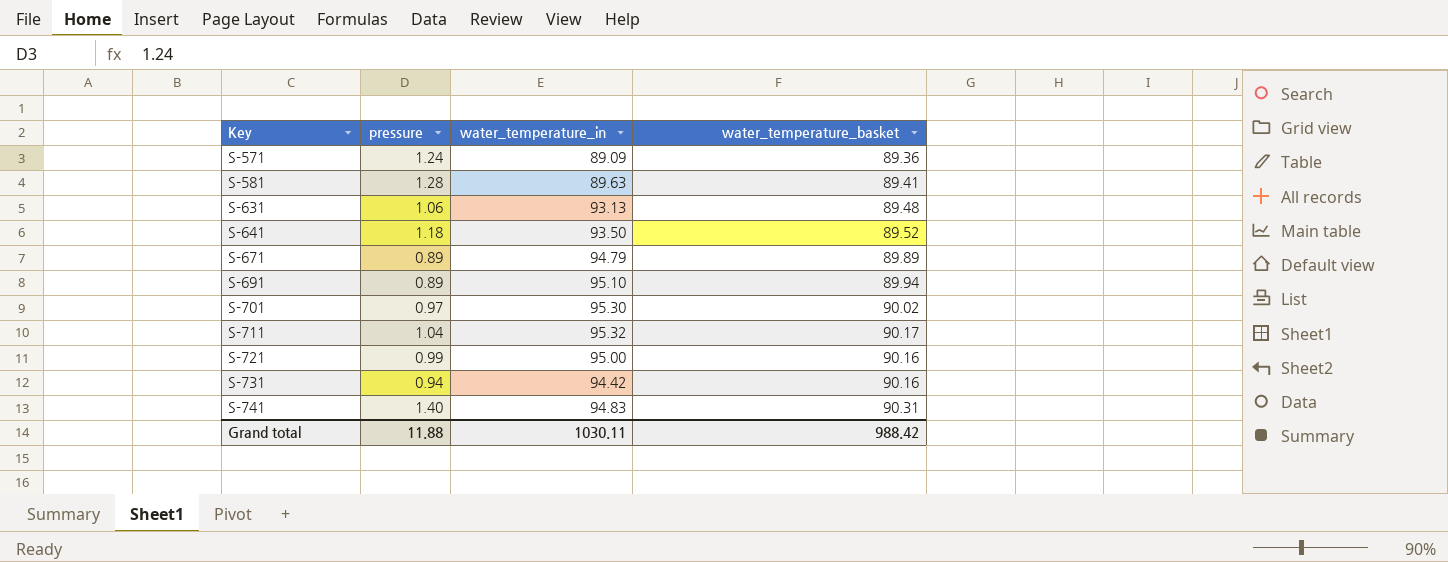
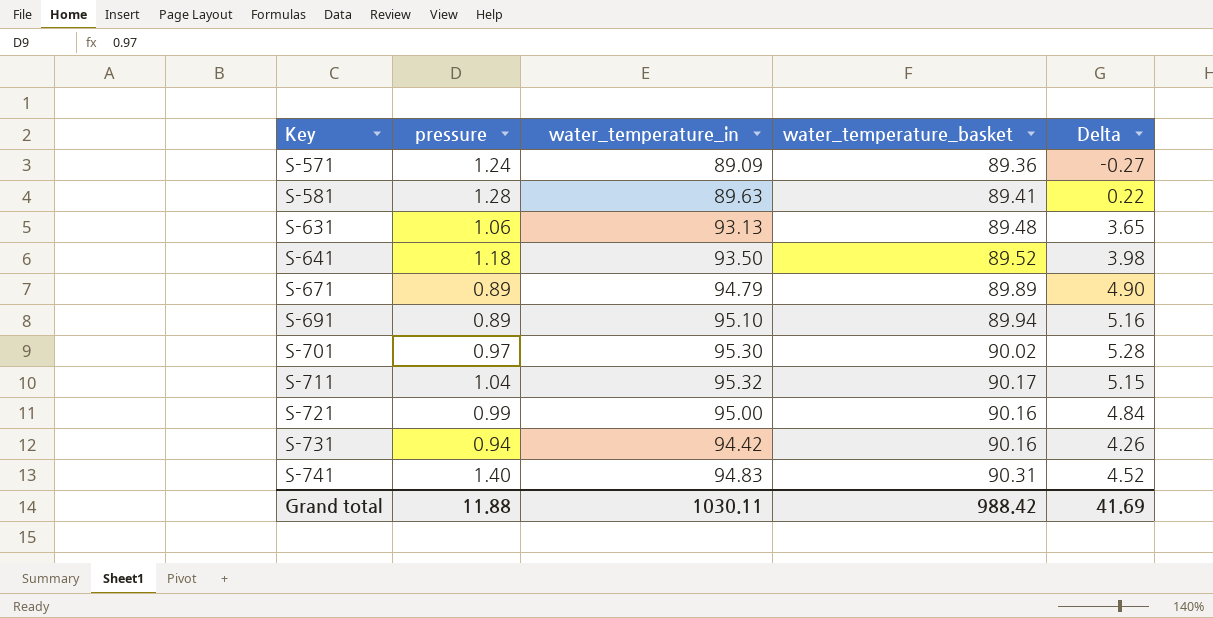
column Delta | formula: none -> [water_temperature_in] - [water_temperature_basket]

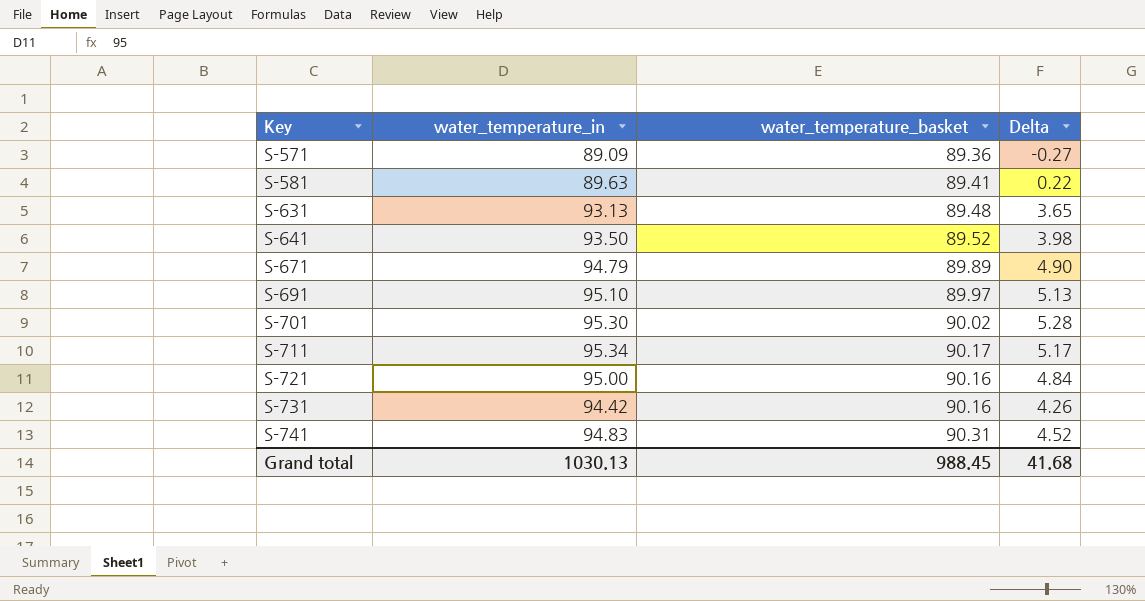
column pressure | position: 2 -> none
S-691 | water_temperature_basket: 89.94 -> 89.97
S-691 | Delta: 5.16 -> 5.13
S-711 | water_temperature_in: 95.32 -> 95.34
S-711 | Delta: 5.15 -> 5.17
Grand total | water_temperature_in: 1030.11 -> 1030.13
Grand total | water_temperature_basket: 988.42 -> 988.45
Grand total | Delta: 41.69 -> 41.68

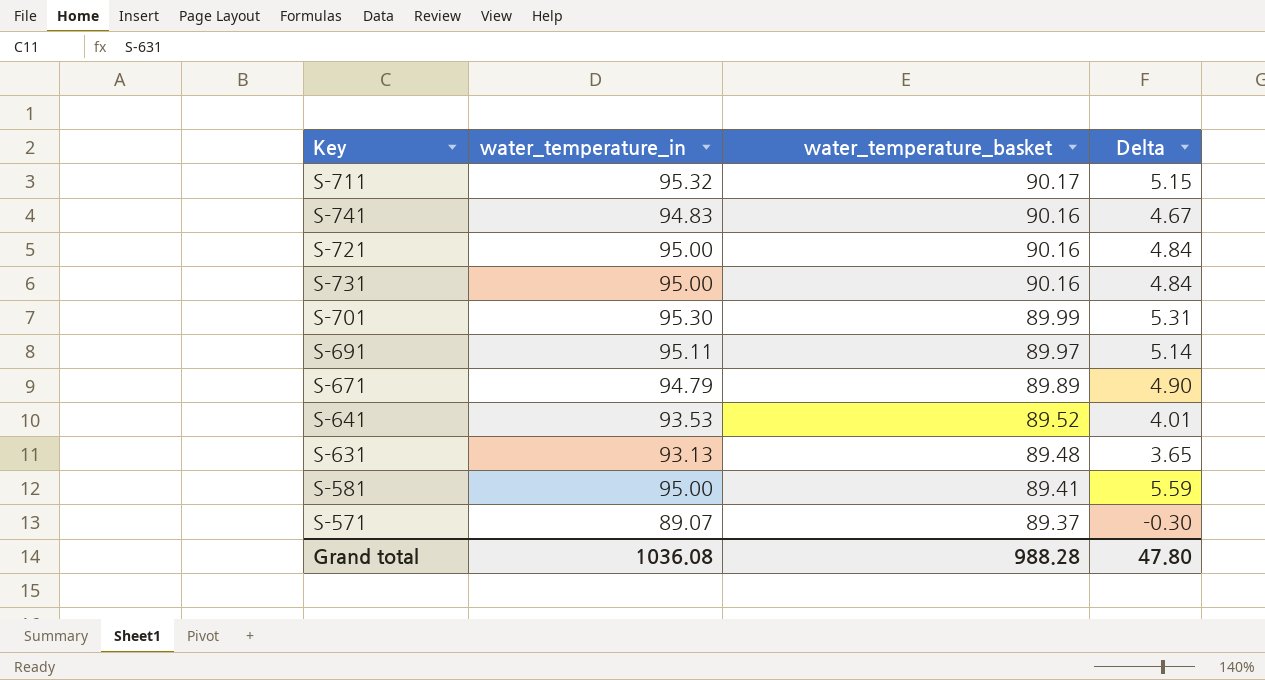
row order: Key ascending -> water_temperature_basket descending
S-711 | water_temperature_in: 95.34 -> 95.32
S-711 | Delta: 5.17 -> 5.15
S-741 | water_temperature_basket: 90.31 -> 90.16
S-741 | Delta: 4.52 -> 4.67
S-731 | water_temperature_in: 94.42 -> 95.00
S-731 | Delta: 4.26 -> 4.84
S-701 | water_temperature_basket: 90.02 -> 89.99
S-701 | Delta: 5.28 -> 5.31
S-691 | water_temperature_in: 95.10 -> 95.11
S-691 | Delta: 5.13 -> 5.14
S-641 | water_temperature_in: 93.50 -> 93.53
S-641 | Delta: 3.98 -> 4.01
S-581 | water_temperature_in: 89.63 -> 95.00
S-581 | Delta: 0.22 -> 5.59
S-571 | water_temperature_in: 89.09 -> 89.07
S-571 | water_temperature_basket: 89.36 -> 89.37
S-571 | Delta: -0.27 -> -0.30
Grand total | water_temperature_in: 1030.13 -> 1036.08
Grand total | water_temperature_basket: 988.45 -> 988.28
Grand total | Delta: 41.68 -> 47.80

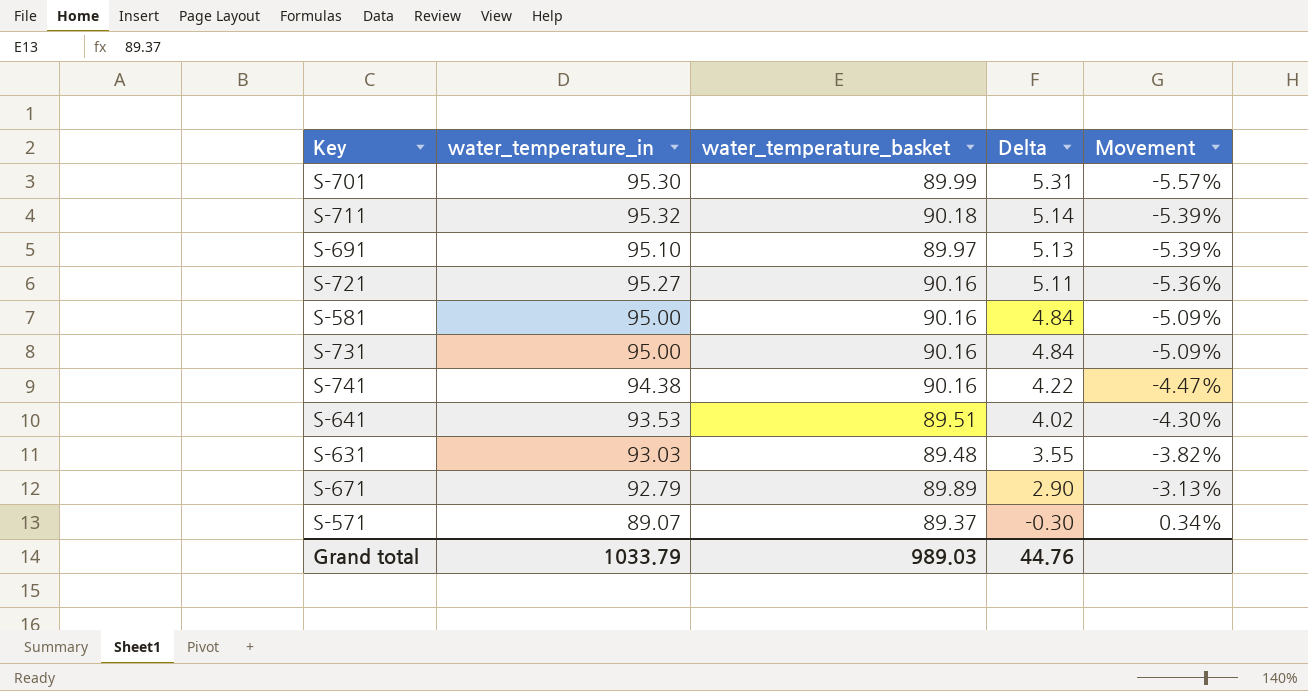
row order: water_temperature_basket descending -> Delta descending
column Movement | formula: none -> ([water_temperature_basket] - [water_temperature_in]) / [water_temperature_in]
S-711 | water_temperature_basket: 90.17 -> 90.18
S-711 | Delta: 5.15 -> 5.14
S-691 | water_temperature_in: 95.11 -> 95.10
S-691 | Delta: 5.14 -> 5.13
S-721 | water_temperature_in: 95.00 -> 95.27
S-721 | Delta: 4.84 -> 5.11
S-581 | water_temperature_basket: 89.41 -> 90.16
S-581 | Delta: 5.59 -> 4.84
S-741 | water_temperature_in: 94.83 -> 94.38
S-741 | Delta: 4.67 -> 4.22
S-641 | water_temperature_basket: 89.52 -> 89.51
S-641 | Delta: 4.01 -> 4.02
S-631 | water_temperature_in: 93.13 -> 93.03
S-631 | Delta: 3.65 -> 3.55
S-671 | water_temperature_in: 94.79 -> 92.79
S-671 | Delta: 4.90 -> 2.90
Grand total | water_temperature_in: 1036.08 -> 1033.79
Grand total | water_temperature_basket: 988.28 -> 989.03
Grand total | Delta: 47.80 -> 44.76

